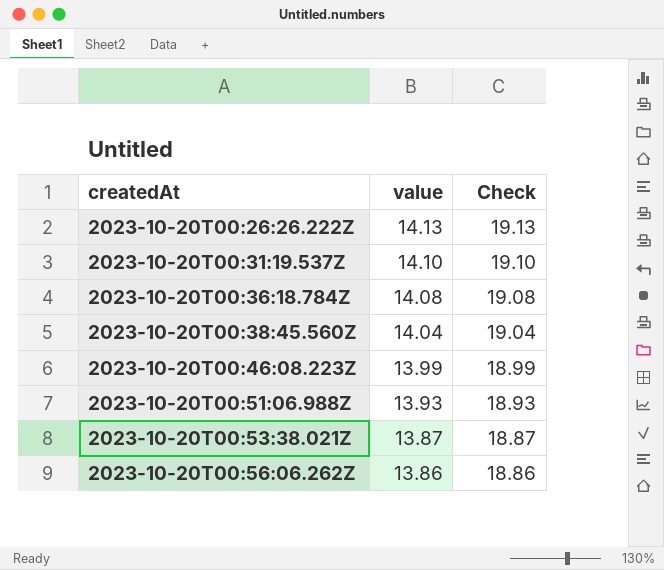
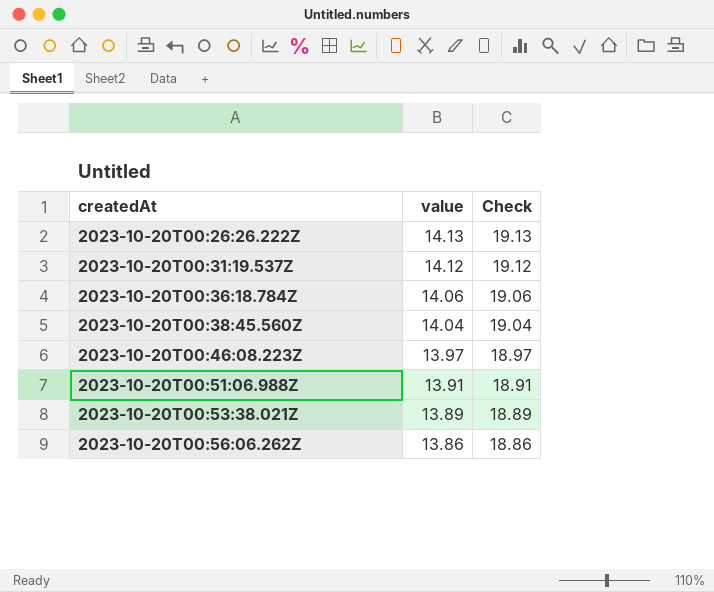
2023-10-20T00:31:19.537Z | value: 14.10 -> 14.12
2023-10-20T00:31:19.537Z | Check: 19.10 -> 19.12
2023-10-20T00:36:18.784Z | value: 14.08 -> 14.06
2023-10-20T00:36:18.784Z | Check: 19.08 -> 19.06
2023-10-20T00:46:08.223Z | value: 13.99 -> 13.97
2023-10-20T00:46:08.223Z | Check: 18.99 -> 18.97
2023-10-20T00:51:06.988Z | value: 13.93 -> 13.91
2023-10-20T00:51:06.988Z | Check: 18.93 -> 18.91
2023-10-20T00:53:38.021Z | value: 13.87 -> 13.89
2023-10-20T00:53:38.021Z | Check: 18.87 -> 18.89

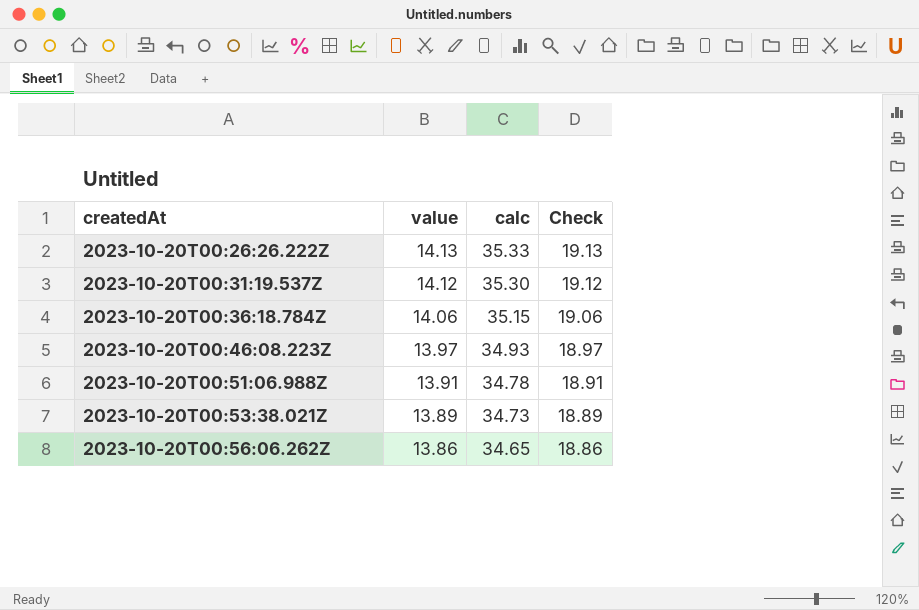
column calc | formula: none -> [value] * 2.5
row 2023-10-20T00:38:45.560Z: 14.04 | 19.04 -> none

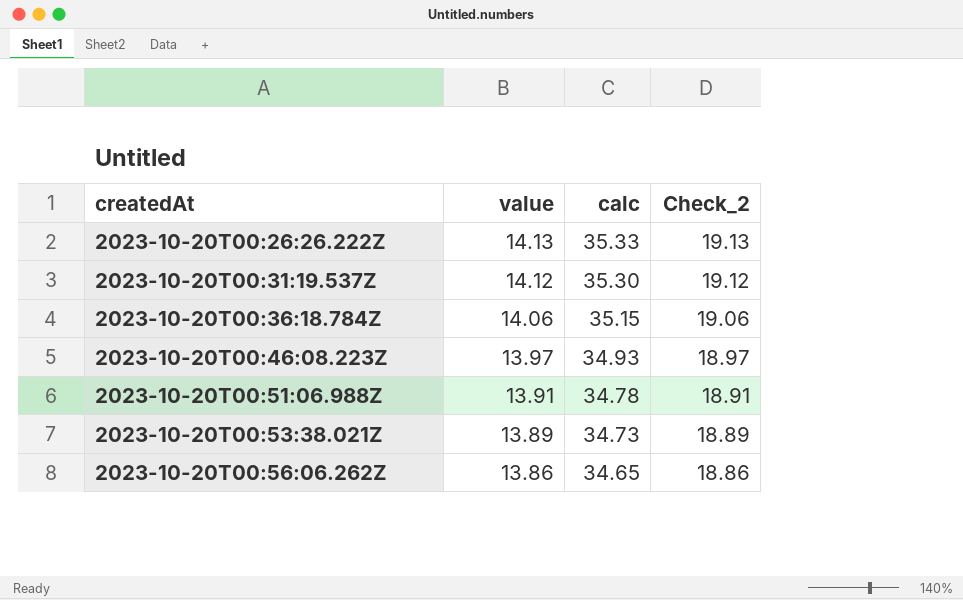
column name: Check -> Check_2

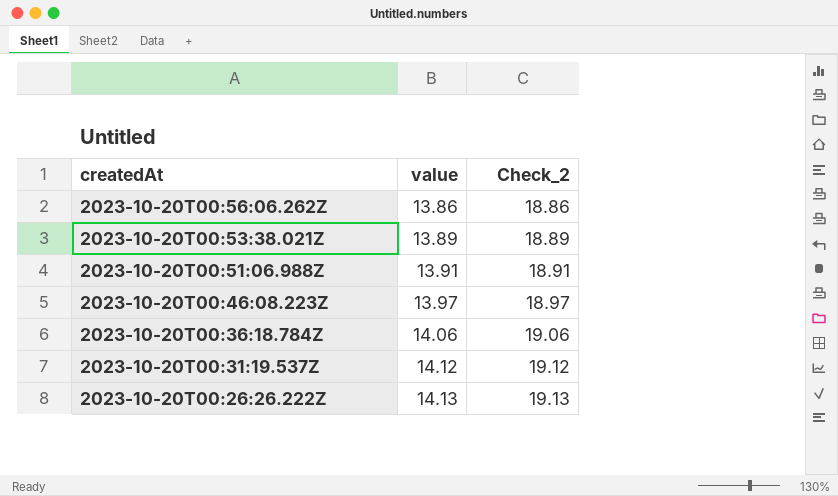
row order: createdAt ascending -> createdAt descending
column calc | formula: [value] * 2.5 -> none

